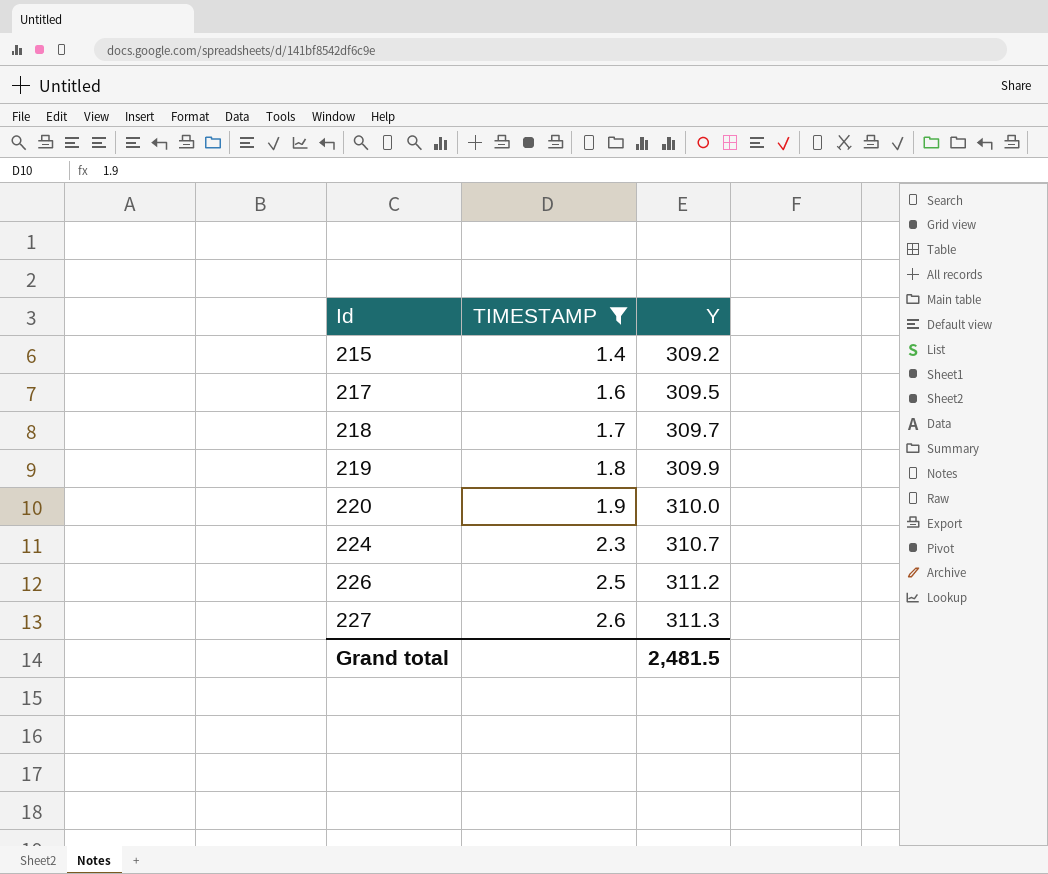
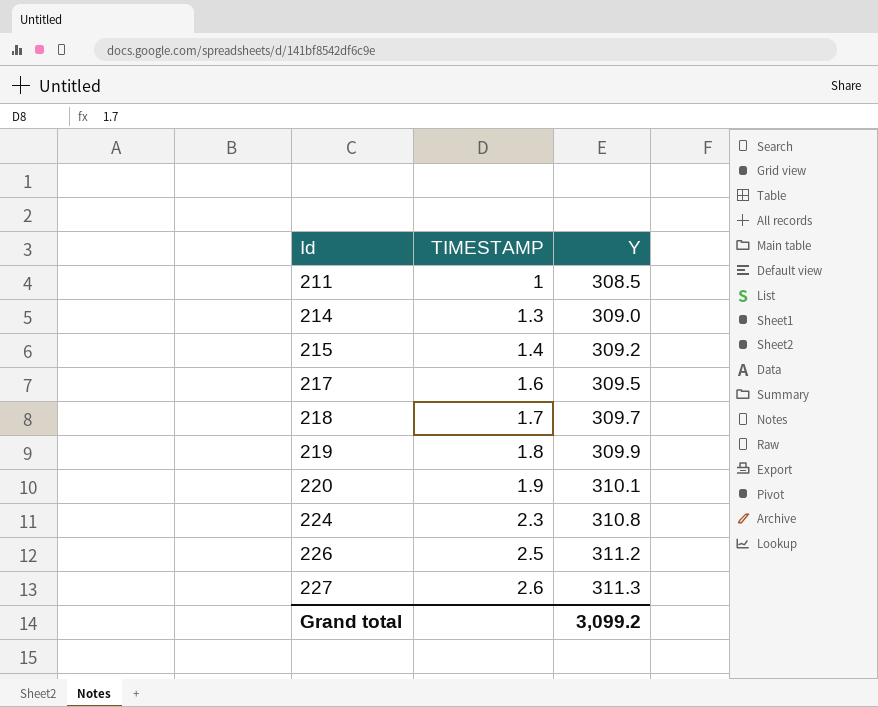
filter: TIMESTAMP >= 1.4 -> none
220 | Y: 310.0 -> 310.1
224 | Y: 310.7 -> 310.8
Grand total | Y: 2,481.5 -> 3,099.2

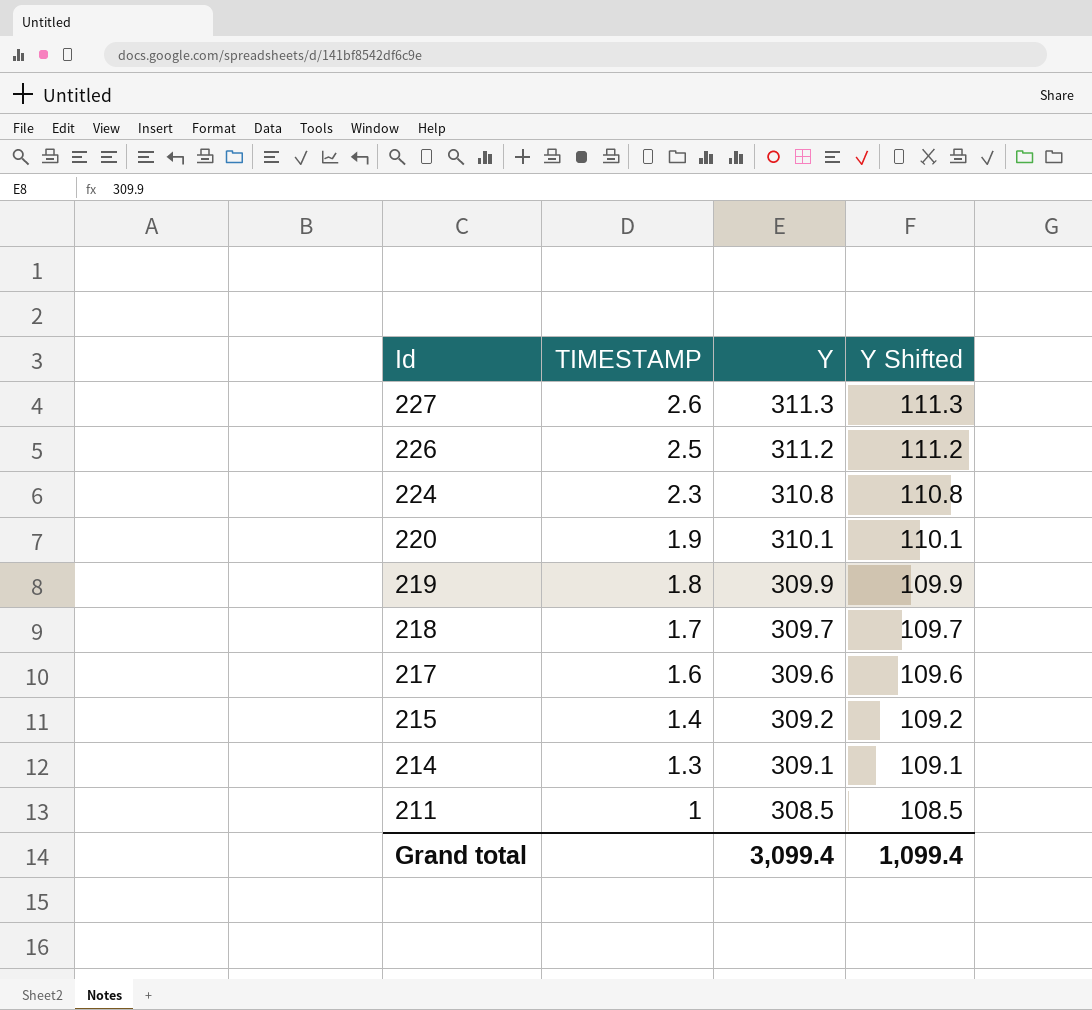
row order: Id ascending -> Id descending
column Y Shifted | formula: none -> [Y] - 200
217 | Y: 309.5 -> 309.6
214 | Y: 309.0 -> 309.1
Grand total | Y: 3,099.2 -> 3,099.4

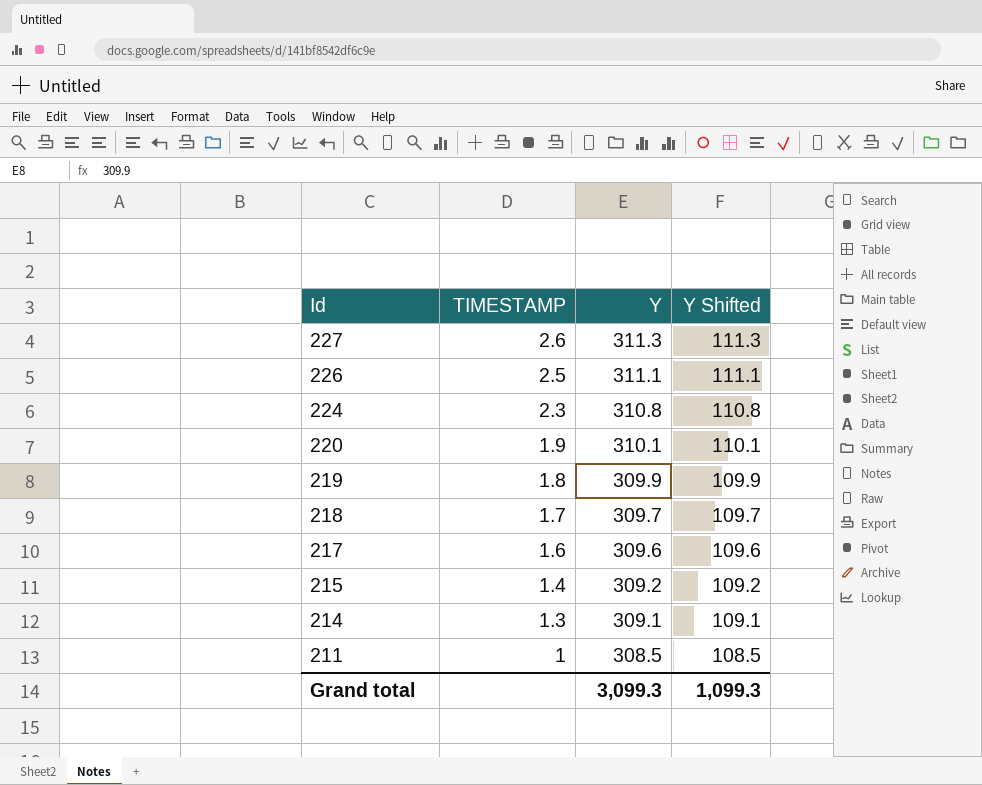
226 | Y: 311.2 -> 311.1
226 | Y Shifted: 111.2 -> 111.1
Grand total | Y: 3,099.4 -> 3,099.3
Grand total | Y Shifted: 1,099.4 -> 1,099.3

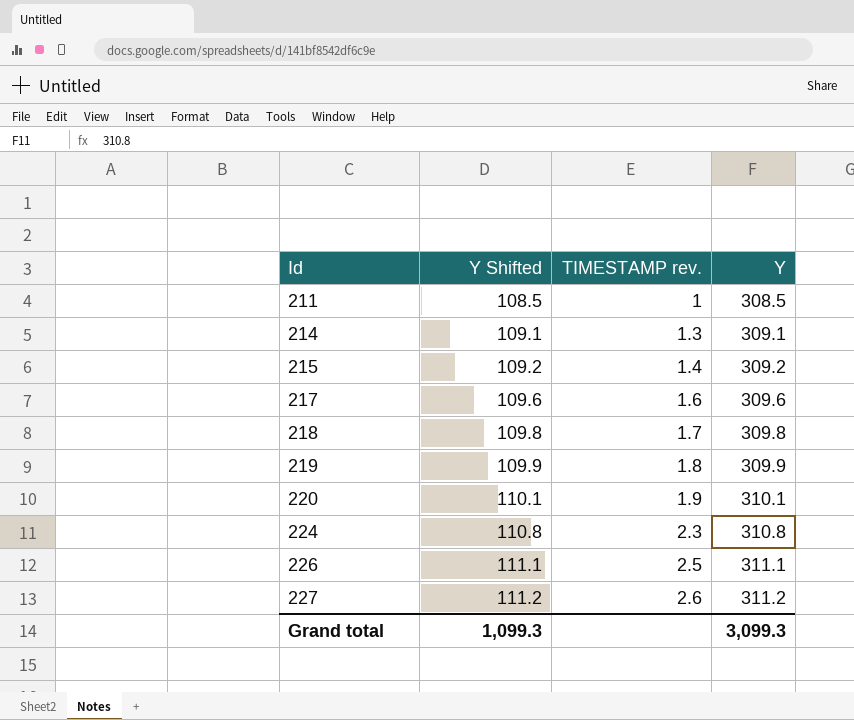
row order: Id descending -> Id ascending
column Y Shifted | position: 4 -> 2
column name: TIMESTAMP -> TIMESTAMP rev.
218 | Y Shifted: 109.7 -> 109.8
218 | Y: 309.7 -> 309.8
227 | Y Shifted: 111.3 -> 111.2
227 | Y: 311.3 -> 311.2

